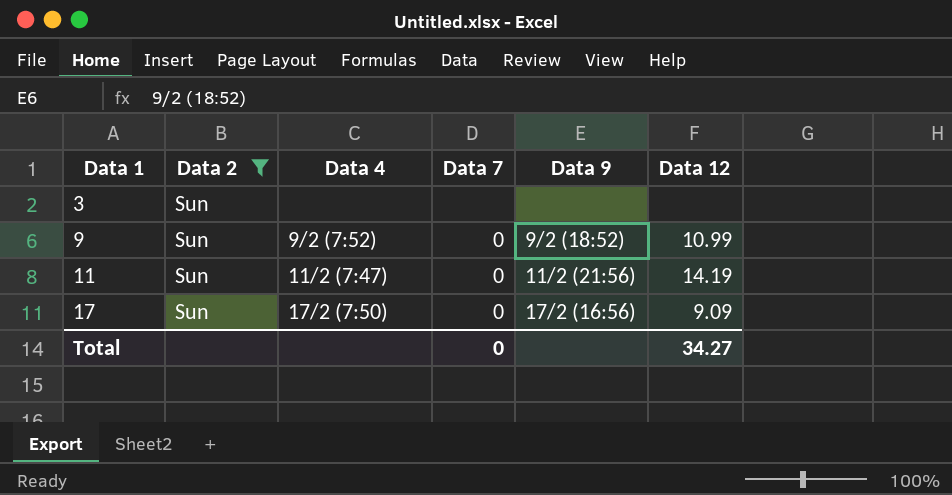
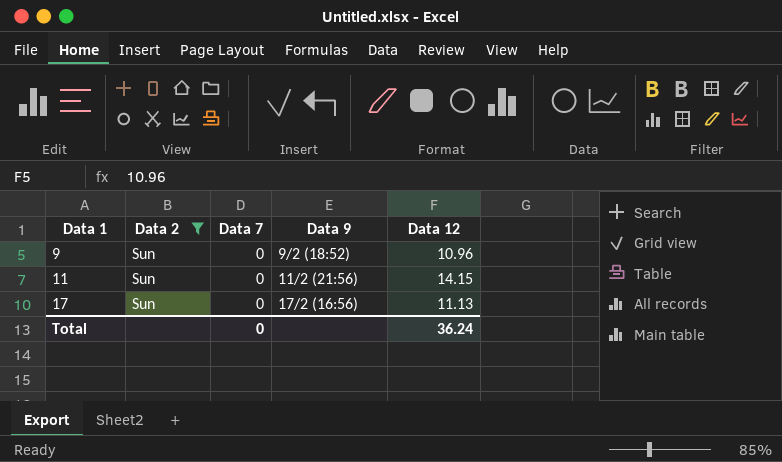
column Data 4 | position: 3 -> none
row 3: Sun | none | none | none | none -> none
9 | Data 12: 10.99 -> 10.96
11 | Data 12: 14.19 -> 14.15
17 | Data 12: 9.09 -> 11.13
Total | Data 12: 34.27 -> 36.24

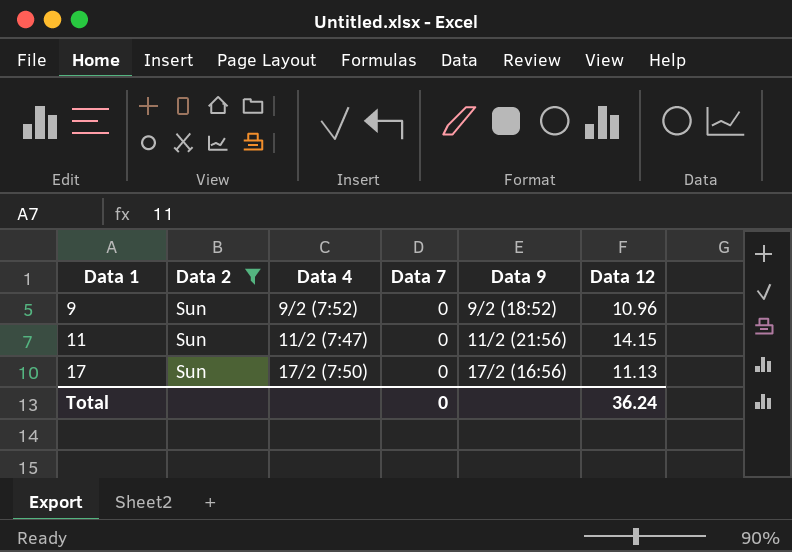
column Data 4 | position: none -> 3

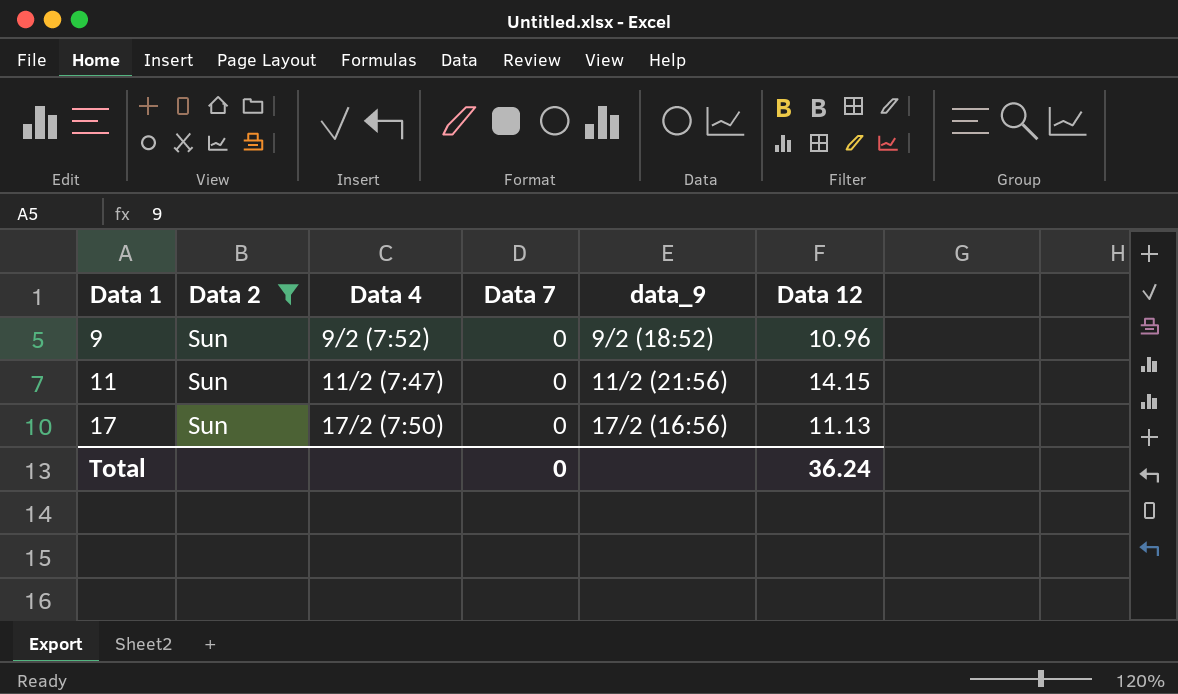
column name: Data 9 -> data_9

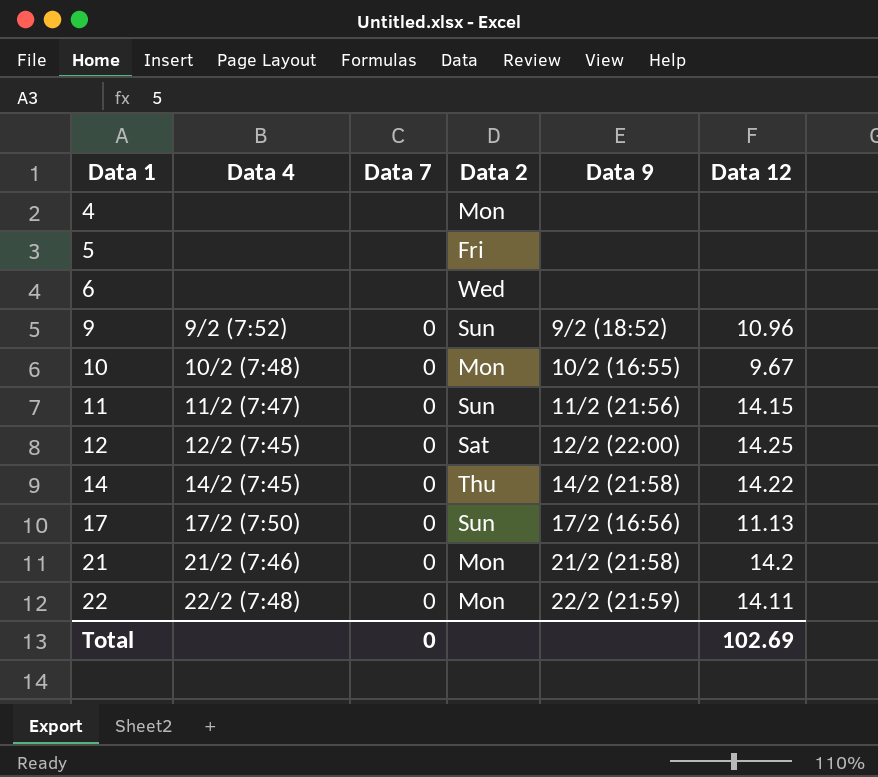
filter: Data 2 = Sun -> none
column Data 2 | position: 2 -> 4
column name: data_9 -> Data 9
Total | Data 12: 36.24 -> 102.69

